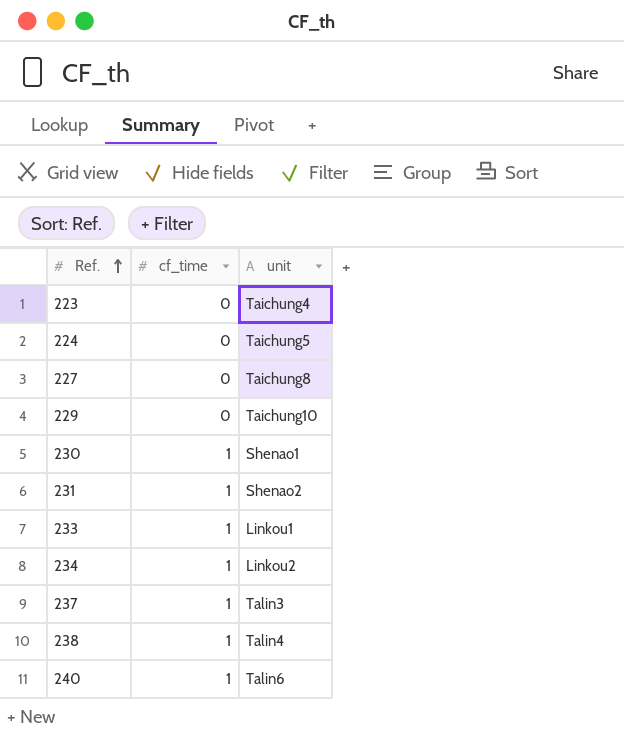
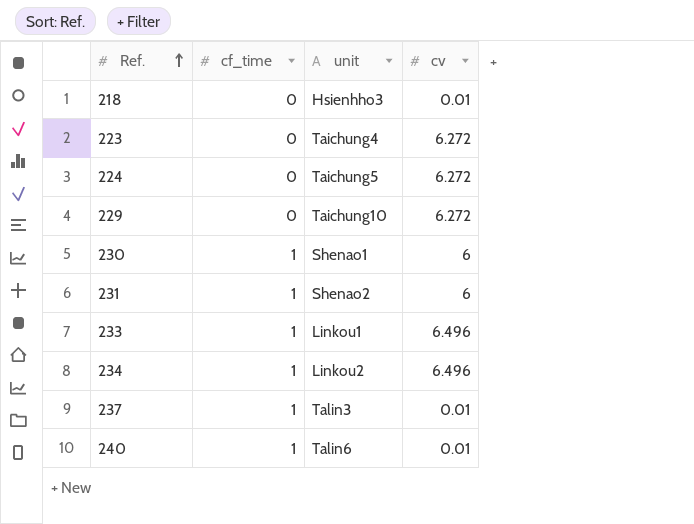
column cv | position: none -> 4
row 227: 0 | Taichung8 -> none
row 238: 1 | Talin4 -> none
row 218: none -> 0 | Hsienhho3 | 0.01

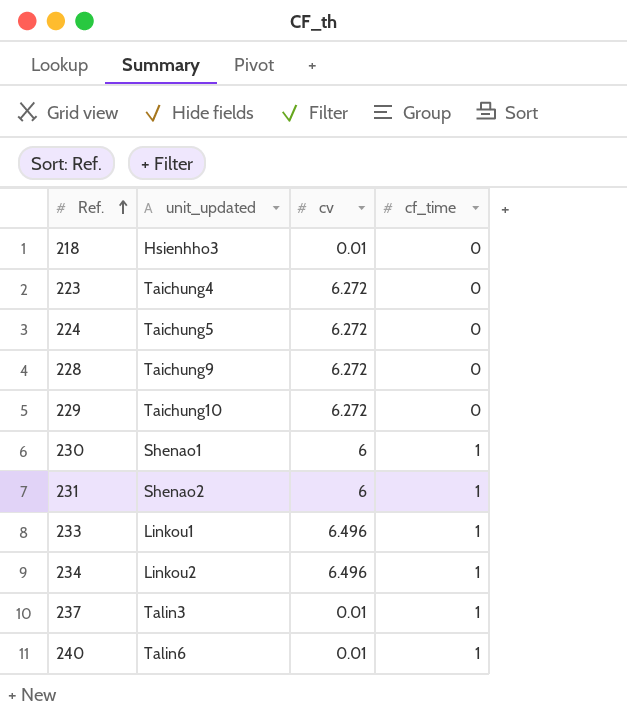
column name: unit -> unit_updated
column cf_time | position: 2 -> 4
row 228: none -> Taichung9 | 6.272 | 0

